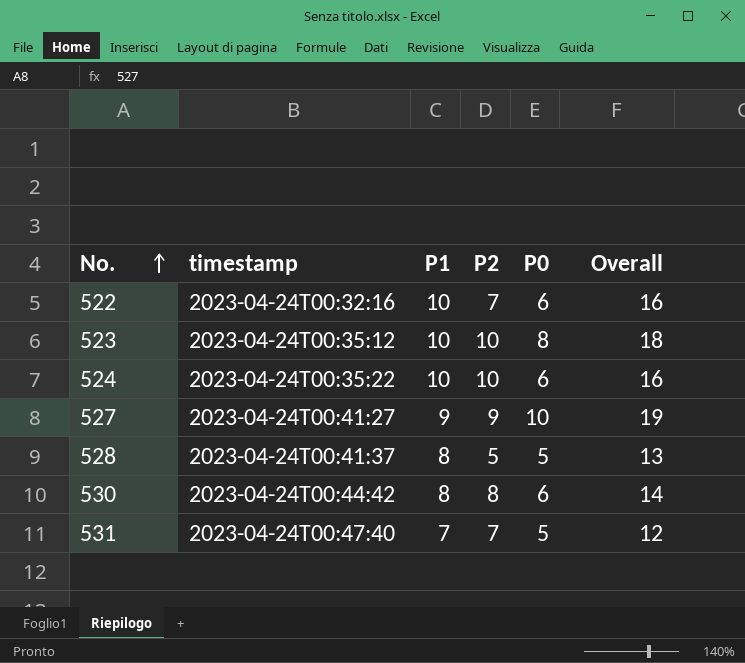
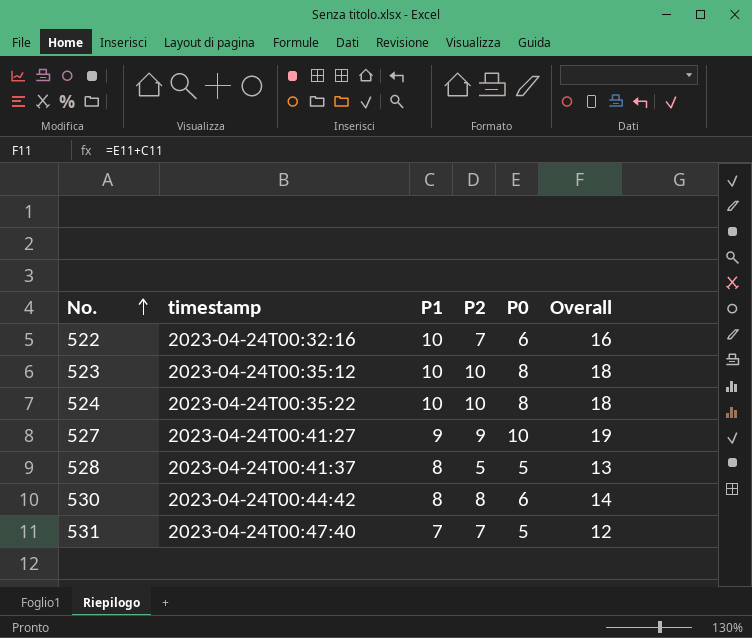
524 | P0: 6 -> 8
524 | Overall: 16 -> 18

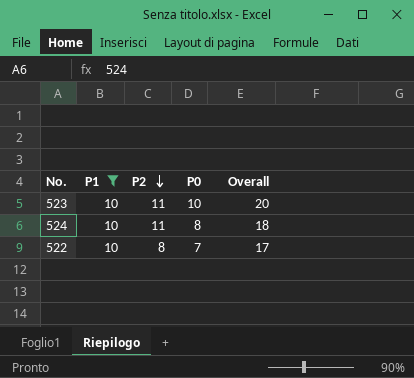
filter: none -> P1 = 10
row order: No. ascending -> P2 descending
column timestamp | position: 2 -> none
523 | P2: 10 -> 11
523 | P0: 8 -> 10
523 | Overall: 18 -> 20
524 | P2: 10 -> 11
522 | P2: 7 -> 8
522 | P0: 6 -> 7
522 | Overall: 16 -> 17

